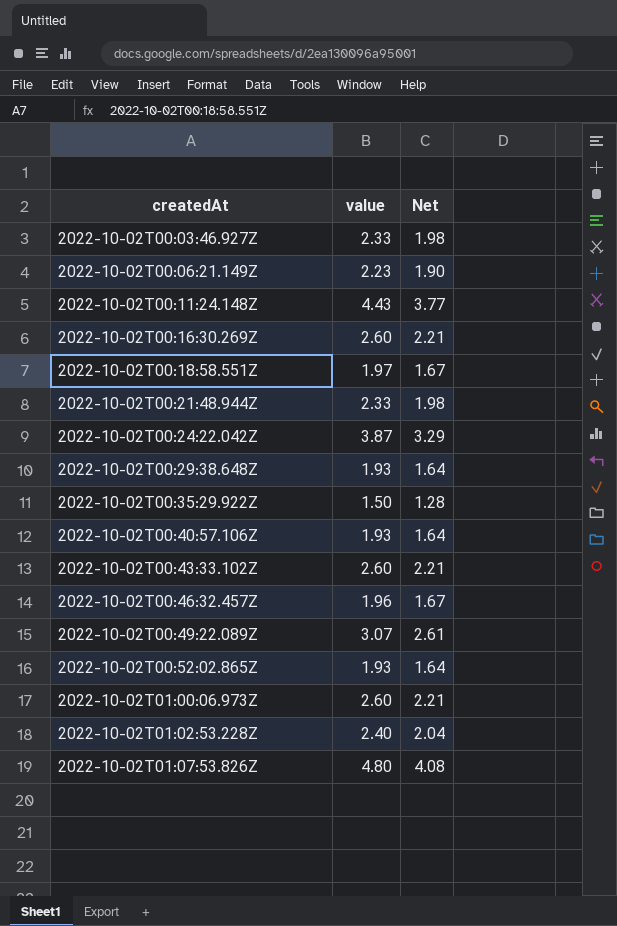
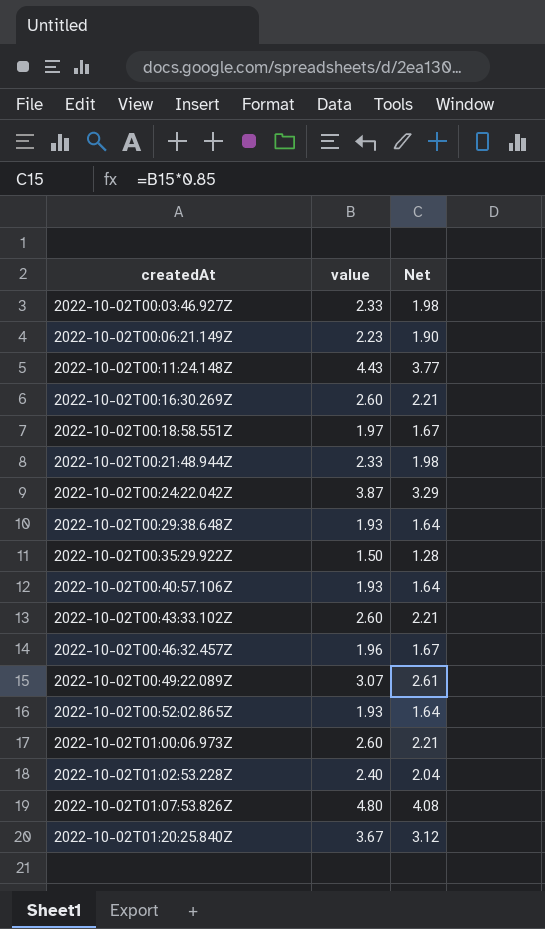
row 2022-10-02T01:20:25.840Z: none -> 3.67 | 3.12

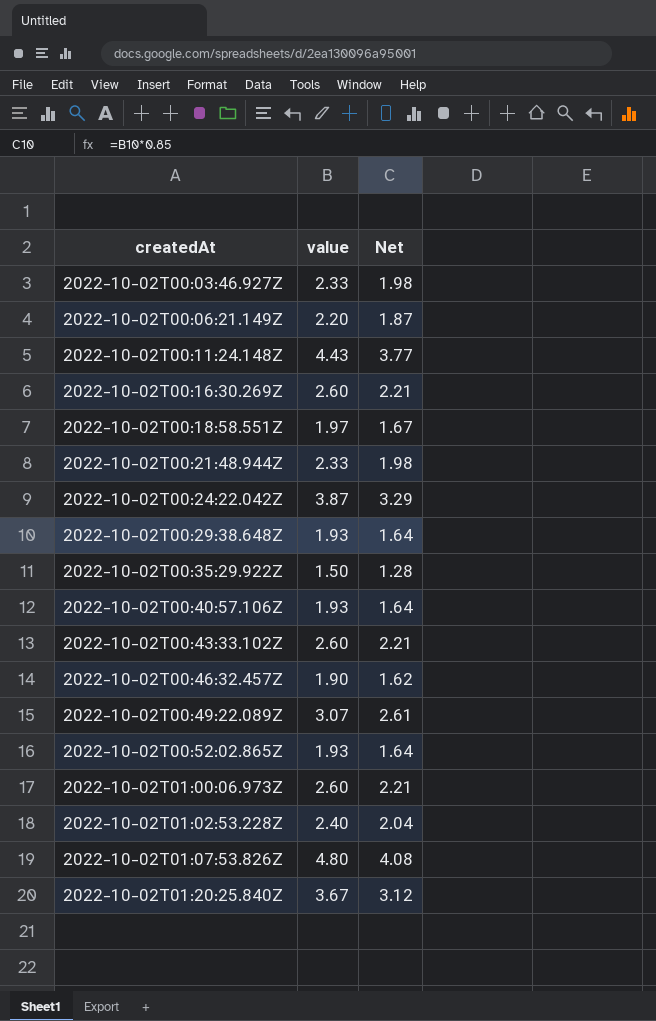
2022-10-02T00:06:21.149Z | value: 2.23 -> 2.20
2022-10-02T00:06:21.149Z | Net: 1.90 -> 1.87
2022-10-02T00:46:32.457Z | value: 1.96 -> 1.90
2022-10-02T00:46:32.457Z | Net: 1.67 -> 1.62

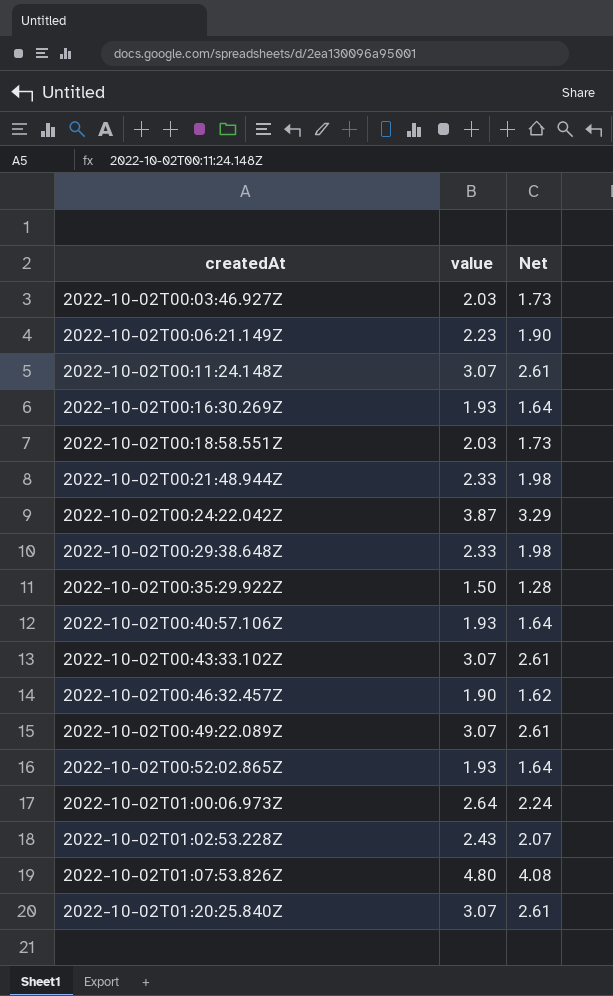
2022-10-02T00:03:46.927Z | value: 2.33 -> 2.03
2022-10-02T00:03:46.927Z | Net: 1.98 -> 1.73
2022-10-02T00:06:21.149Z | value: 2.20 -> 2.23
2022-10-02T00:06:21.149Z | Net: 1.87 -> 1.90
2022-10-02T00:11:24.148Z | value: 4.43 -> 3.07
2022-10-02T00:11:24.148Z | Net: 3.77 -> 2.61
2022-10-02T00:16:30.269Z | value: 2.60 -> 1.93
2022-10-02T00:16:30.269Z | Net: 2.21 -> 1.64
2022-10-02T00:18:58.551Z | value: 1.97 -> 2.03
2022-10-02T00:18:58.551Z | Net: 1.67 -> 1.73
2022-10-02T00:29:38.648Z | value: 1.93 -> 2.33
2022-10-02T00:29:38.648Z | Net: 1.64 -> 1.98
2022-10-02T00:43:33.102Z | value: 2.60 -> 3.07
2022-10-02T00:43:33.102Z | Net: 2.21 -> 2.61
2022-10-02T01:00:06.973Z | value: 2.60 -> 2.64
2022-10-02T01:00:06.973Z | Net: 2.21 -> 2.24
2022-10-02T01:02:53.228Z | value: 2.40 -> 2.43
2022-10-02T01:02:53.228Z | Net: 2.04 -> 2.07
2022-10-02T01:20:25.840Z | value: 3.67 -> 3.07
2022-10-02T01:20:25.840Z | Net: 3.12 -> 2.61

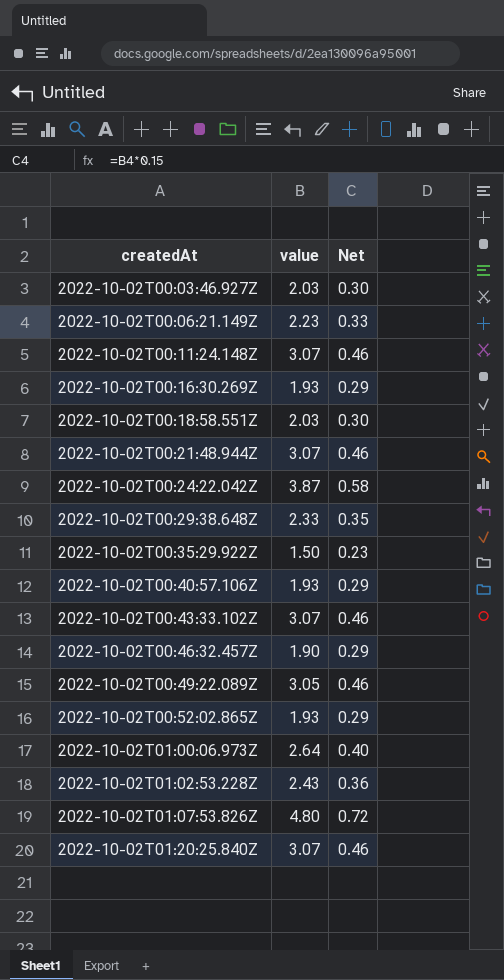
column Net | formula: [value] * 0.85 -> [value] * 0.15
2022-10-02T00:21:48.944Z | value: 2.33 -> 3.07
2022-10-02T00:49:22.089Z | value: 3.07 -> 3.05

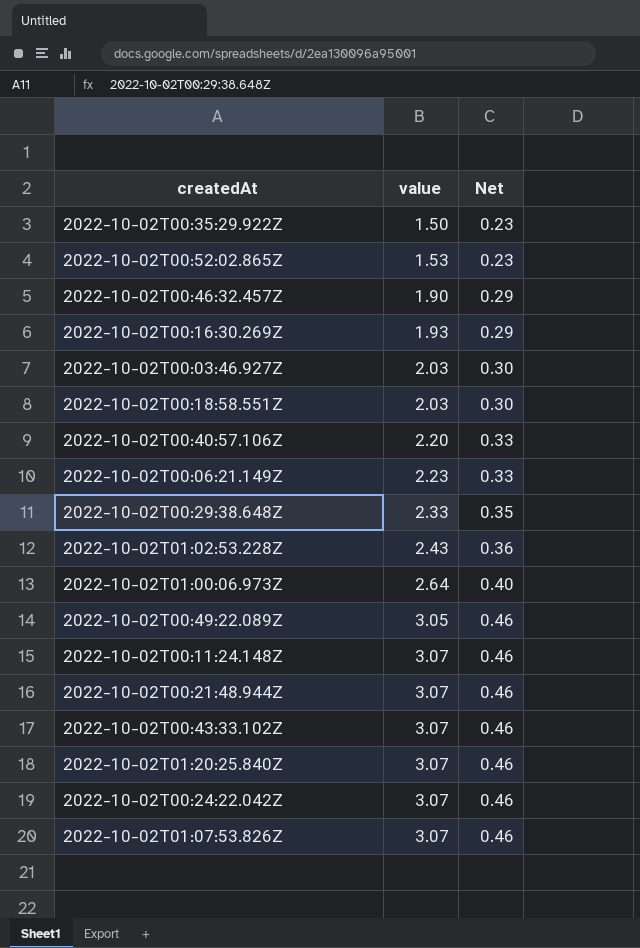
row order: createdAt ascending -> value ascending
2022-10-02T00:52:02.865Z | value: 1.93 -> 1.53
2022-10-02T00:52:02.865Z | Net: 0.29 -> 0.23
2022-10-02T00:40:57.106Z | value: 1.93 -> 2.20
2022-10-02T00:40:57.106Z | Net: 0.29 -> 0.33
2022-10-02T00:24:22.042Z | value: 3.87 -> 3.07
2022-10-02T00:24:22.042Z | Net: 0.58 -> 0.46
2022-10-02T01:07:53.826Z | value: 4.80 -> 3.07
2022-10-02T01:07:53.826Z | Net: 0.72 -> 0.46

